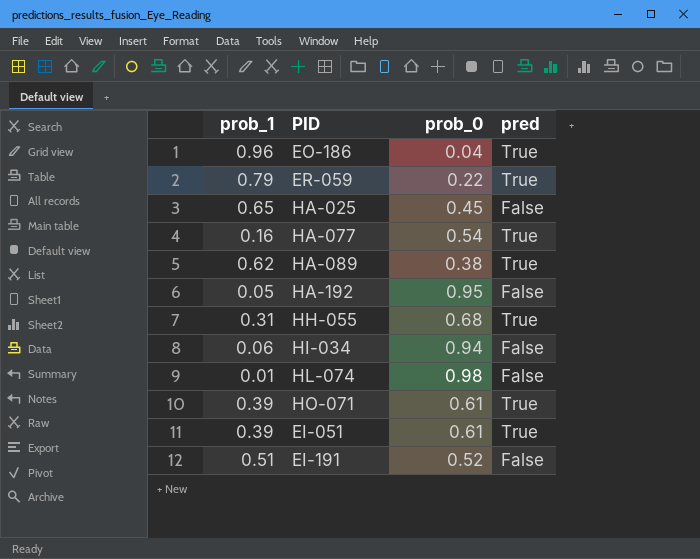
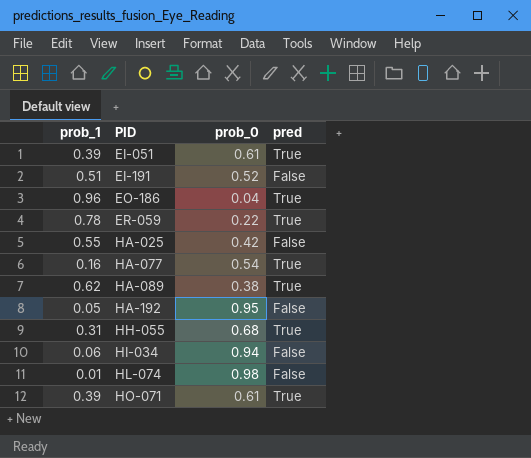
row order: none -> PID ascending
ER-059 | prob_1: 0.79 -> 0.78
HA-025 | prob_1: 0.65 -> 0.55
HA-025 | prob_0: 0.45 -> 0.42

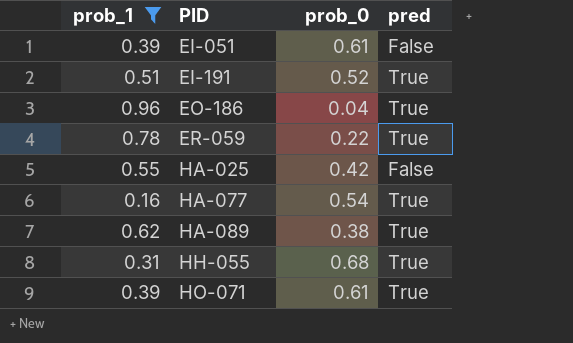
filter: none -> prob_1 >= 0.16
EI-051 | pred: True -> False
EI-191 | pred: False -> True

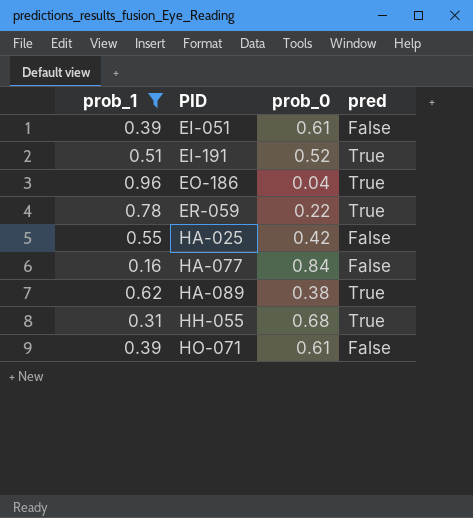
HA-077 | prob_0: 0.54 -> 0.84
HA-077 | pred: True -> False
HO-071 | pred: True -> False

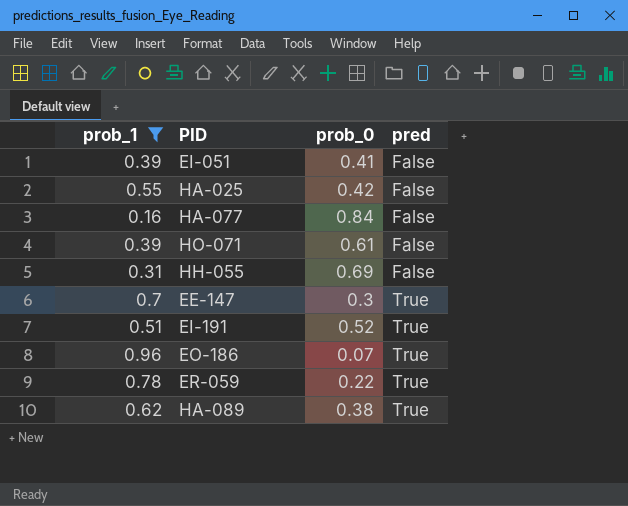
row order: PID ascending -> pred ascending
EI-051 | prob_0: 0.61 -> 0.41
HH-055 | prob_0: 0.68 -> 0.69
HH-055 | pred: True -> False
row EE-147: none -> 0.7 | 0.3 | True
EO-186 | prob_0: 0.04 -> 0.07

